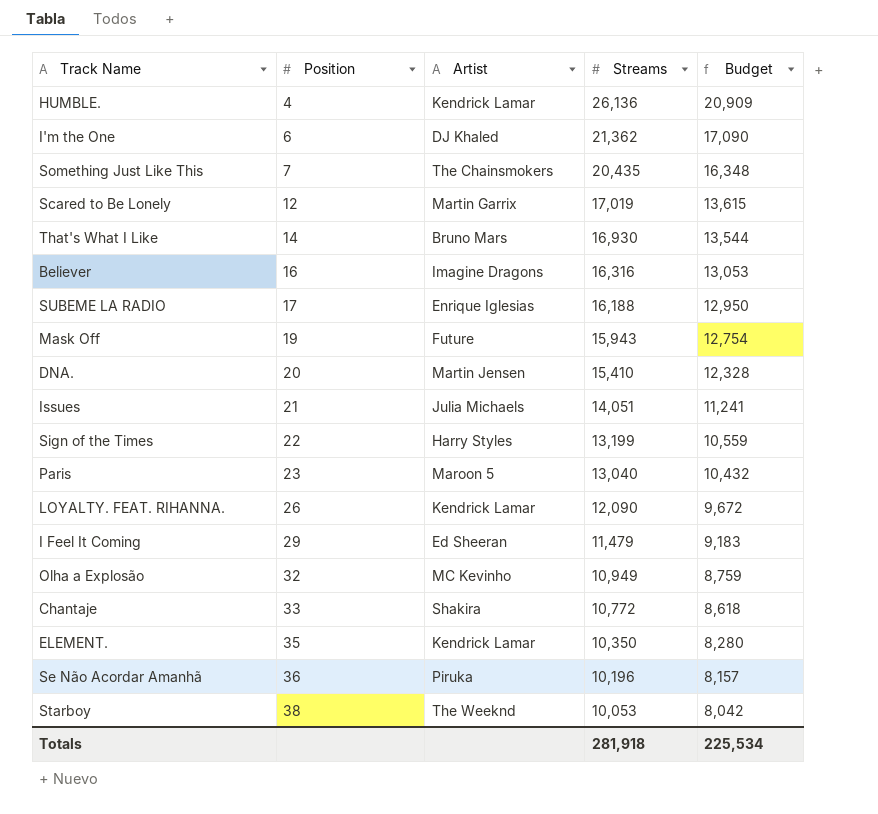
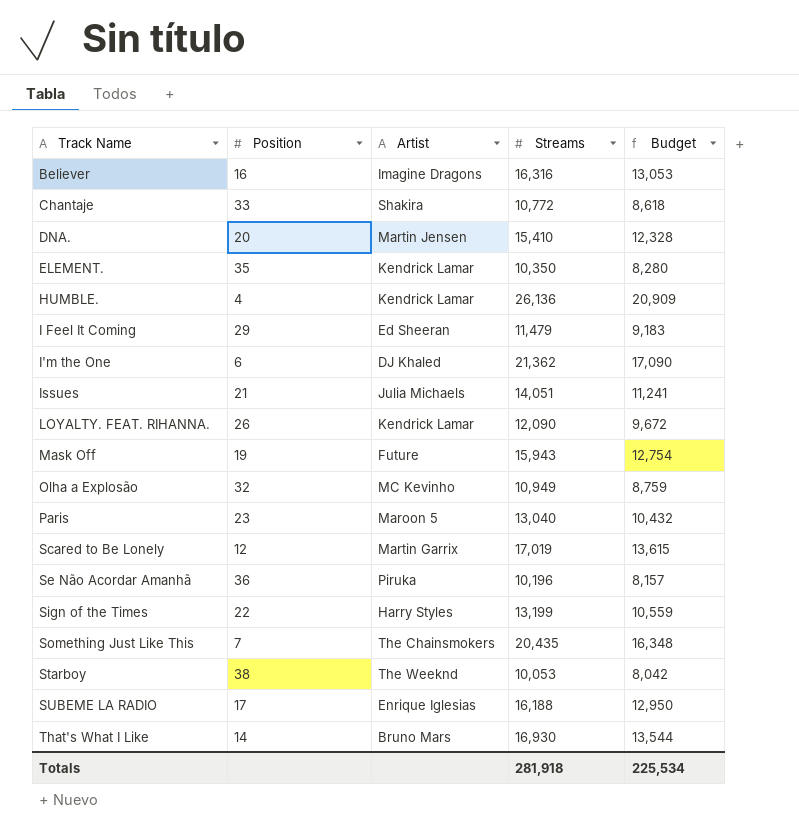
row order: Position ascending -> Track Name ascending

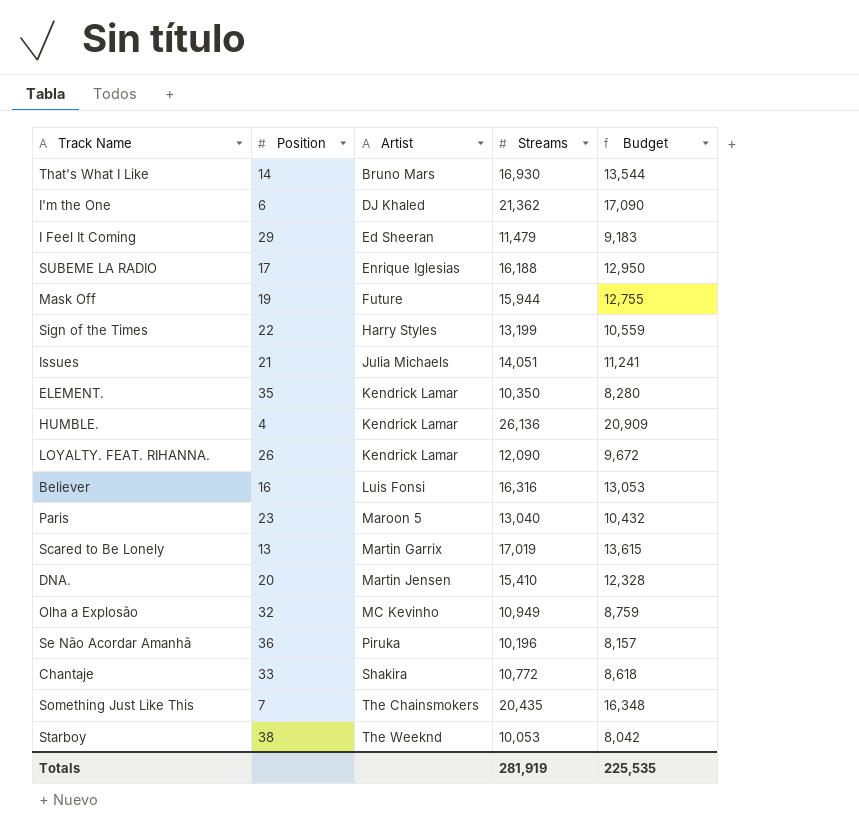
row order: Track Name ascending -> Artist ascending
Mask Off | Streams: 15,943 -> 15,944
Mask Off | Budget: 12,754 -> 12,755
Believer | Artist: Imagine Dragons -> Luis Fonsi
Scared to Be Lonely | Position: 12 -> 13
Totals | Streams: 281,918 -> 281,919
Totals | Budget: 225,534 -> 225,535

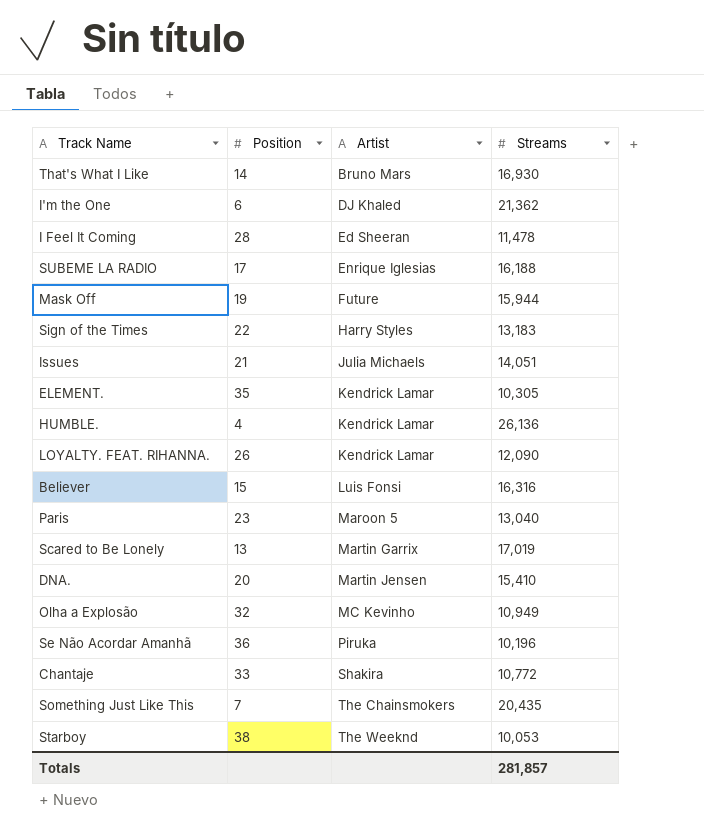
column Budget | formula: [Streams] * 0.8 -> none
I Feel It Coming | Position: 29 -> 28
I Feel It Coming | Streams: 11,479 -> 11,478
Sign of the Times | Streams: 13,199 -> 13,183
ELEMENT. | Streams: 10,350 -> 10,305
Believer | Position: 16 -> 15
Totals | Streams: 281,919 -> 281,857

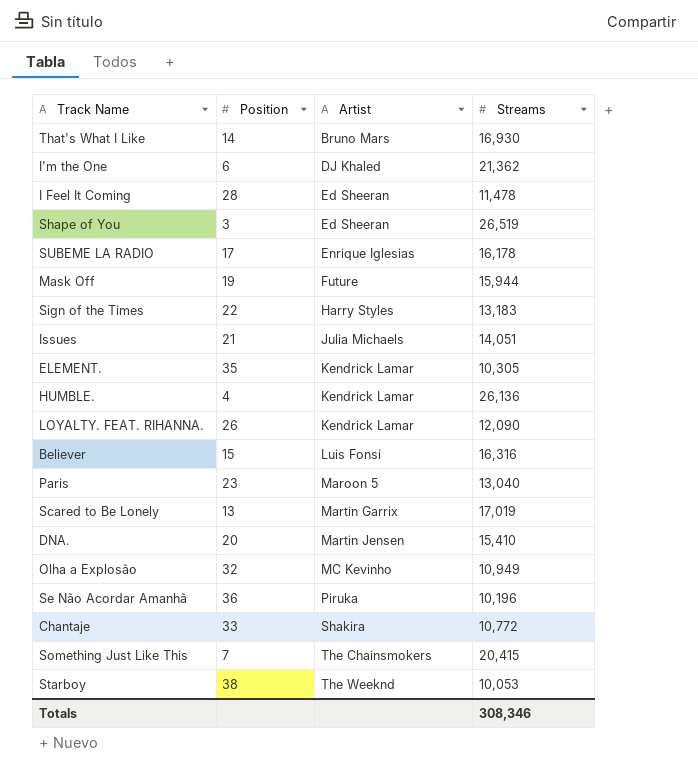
row Shape of You: none -> 3 | Ed Sheeran | 26,519
SUBEME LA RADIO | Streams: 16,188 -> 16,178
Something Just Like This | Streams: 20,435 -> 20,415
Totals | Streams: 281,857 -> 308,346

